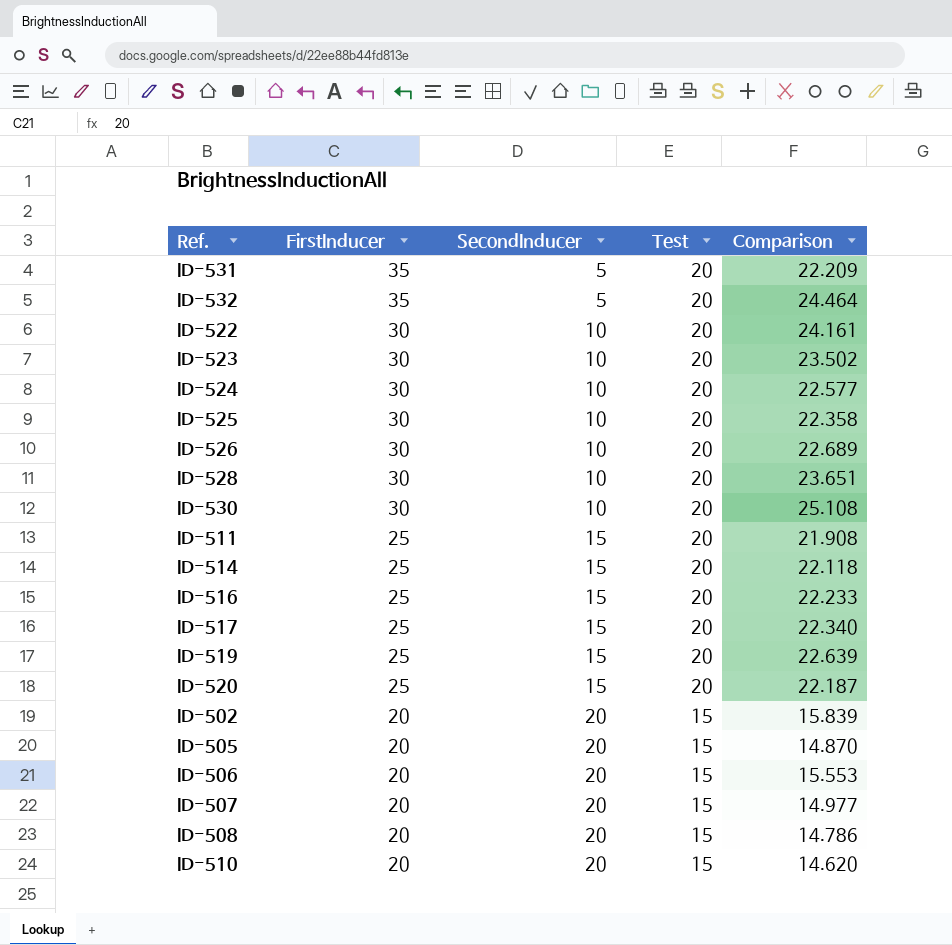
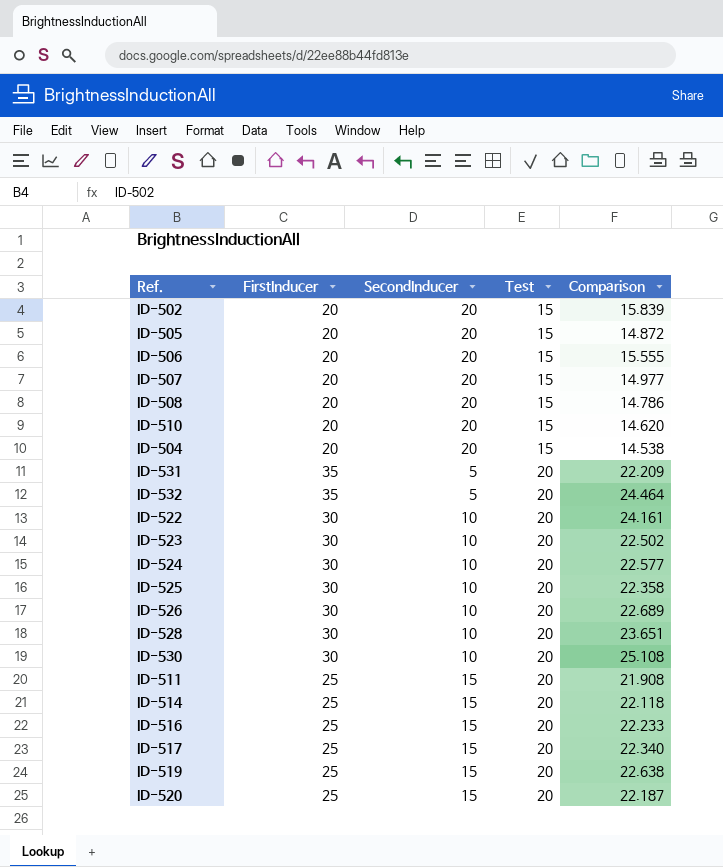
row order: FirstInducer descending -> Test ascending
ID-505 | Comparison: 14.870 -> 14.872
ID-506 | Comparison: 15.553 -> 15.555
row ID-504: none -> 20 | 20 | 15 | 14.538
ID-523 | Comparison: 23.502 -> 22.502
ID-519 | Comparison: 22.639 -> 22.638

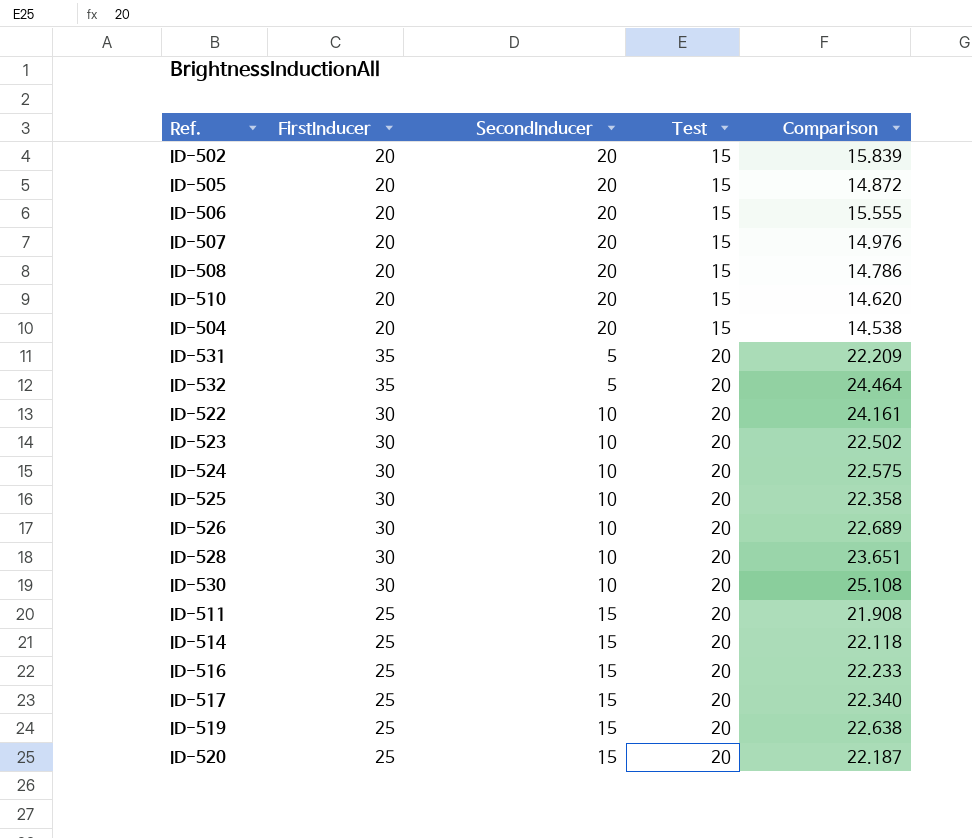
ID-507 | Comparison: 14.977 -> 14.976
ID-524 | Comparison: 22.577 -> 22.575

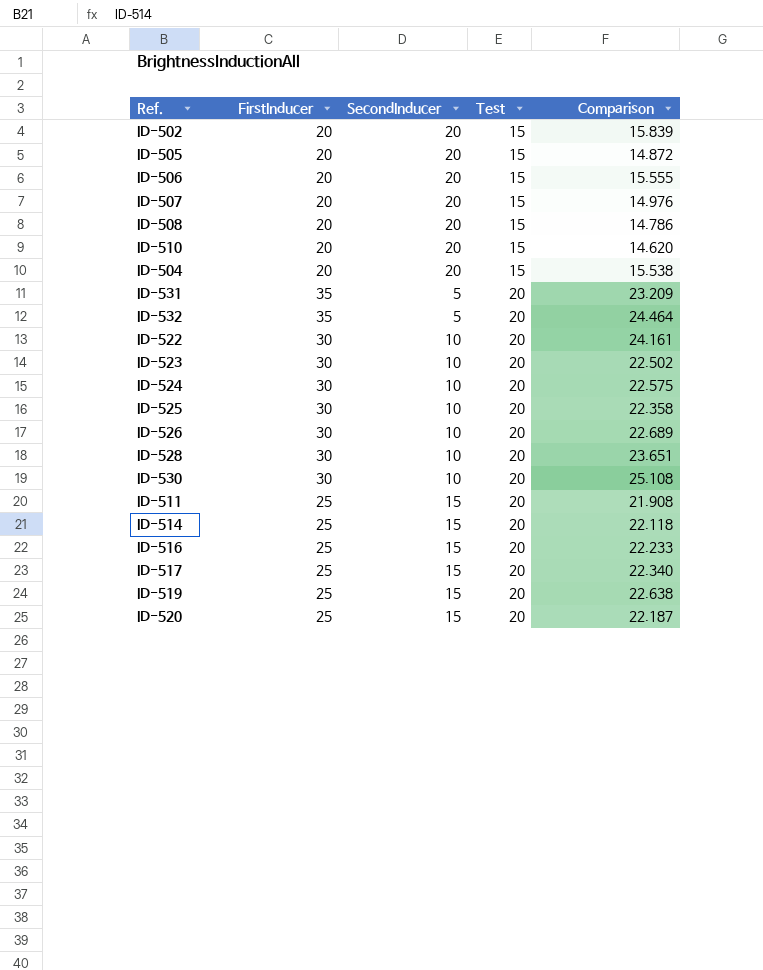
ID-504 | Comparison: 14.538 -> 15.538
ID-531 | Comparison: 22.209 -> 23.209

